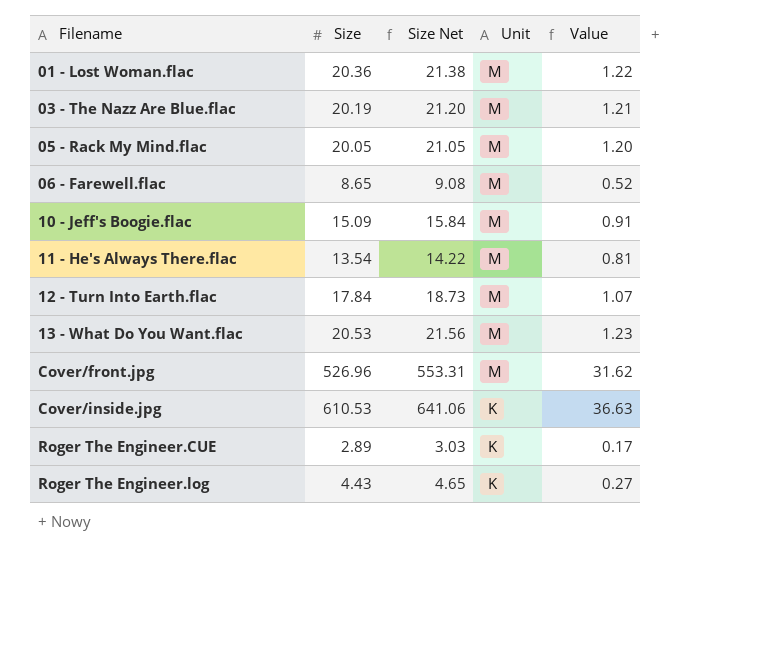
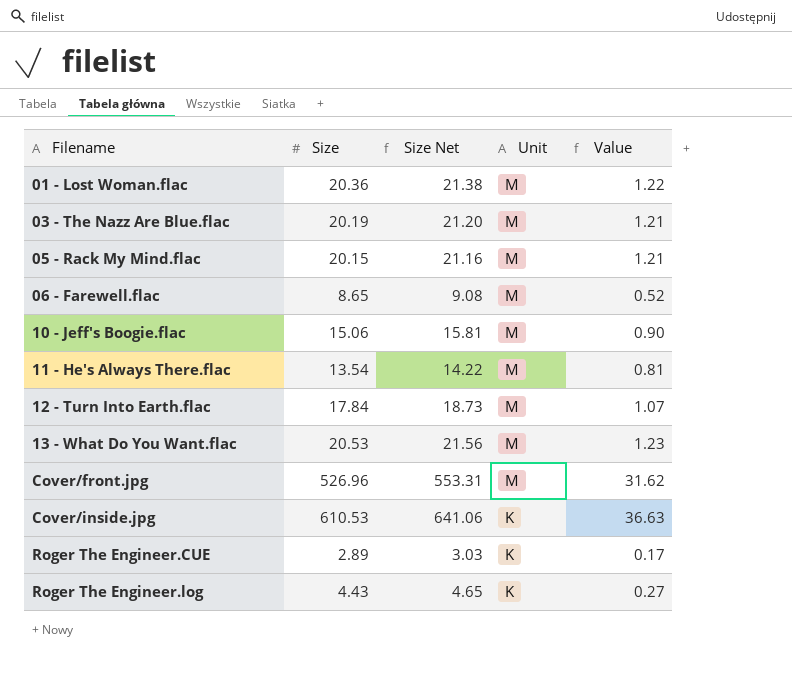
05 - Rack My Mind.flac | Size: 20.05 -> 20.15
05 - Rack My Mind.flac | Size Net: 21.05 -> 21.16
05 - Rack My Mind.flac | Value: 1.20 -> 1.21
10 - Jeff's Boogie.flac | Size: 15.09 -> 15.06
10 - Jeff's Boogie.flac | Size Net: 15.84 -> 15.81
10 - Jeff's Boogie.flac | Value: 0.91 -> 0.90

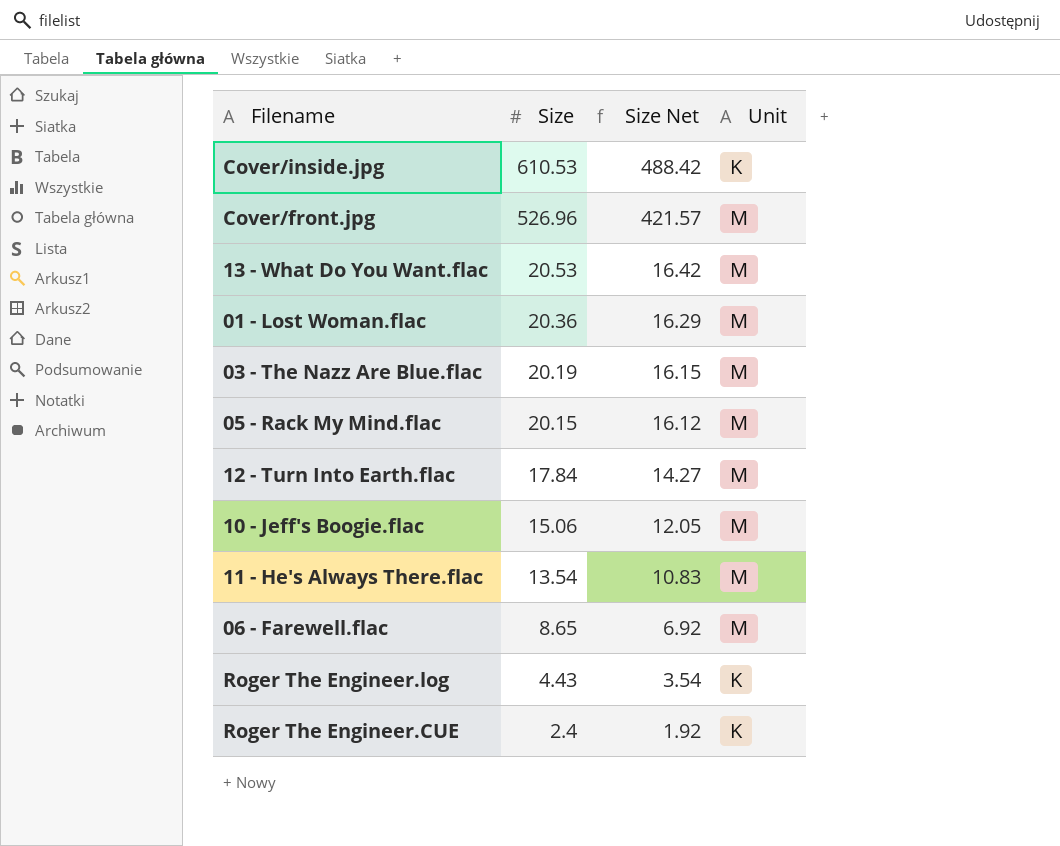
row order: Filename ascending -> Size descending
column Value | formula: [Size] * 0.06 -> none
column Size Net | formula: [Size] * 1.05 -> [Size] * 0.8
Roger The Engineer.CUE | Size: 2.89 -> 2.4

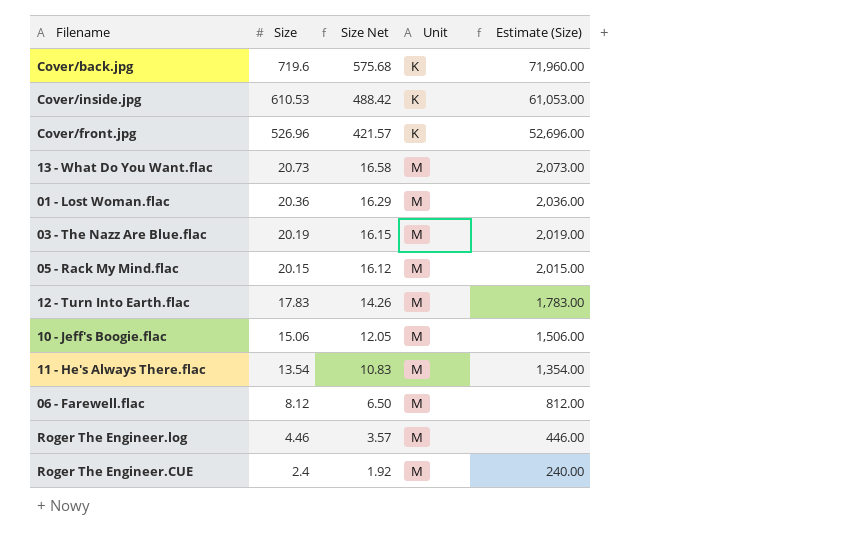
column Estimate (Size) | formula: none -> [Size] * 100
row Cover/back.jpg: none -> 719.6 | 575.68 | K | 71,960.00
Cover/front.jpg | Unit: M -> K
13 - What Do You Want.flac | Size: 20.53 -> 20.73
13 - What Do You Want.flac | Size Net: 16.42 -> 16.58
12 - Turn Into Earth.flac | Size: 17.84 -> 17.83
12 - Turn Into Earth.flac | Size Net: 14.27 -> 14.26
06 - Farewell.flac | Size: 8.65 -> 8.12
06 - Farewell.flac | Size Net: 6.92 -> 6.50
Roger The Engineer.log | Size: 4.43 -> 4.46
Roger The Engineer.log | Size Net: 3.54 -> 3.57
Roger The Engineer.log | Unit: K -> M
Roger The Engineer.CUE | Unit: K -> M

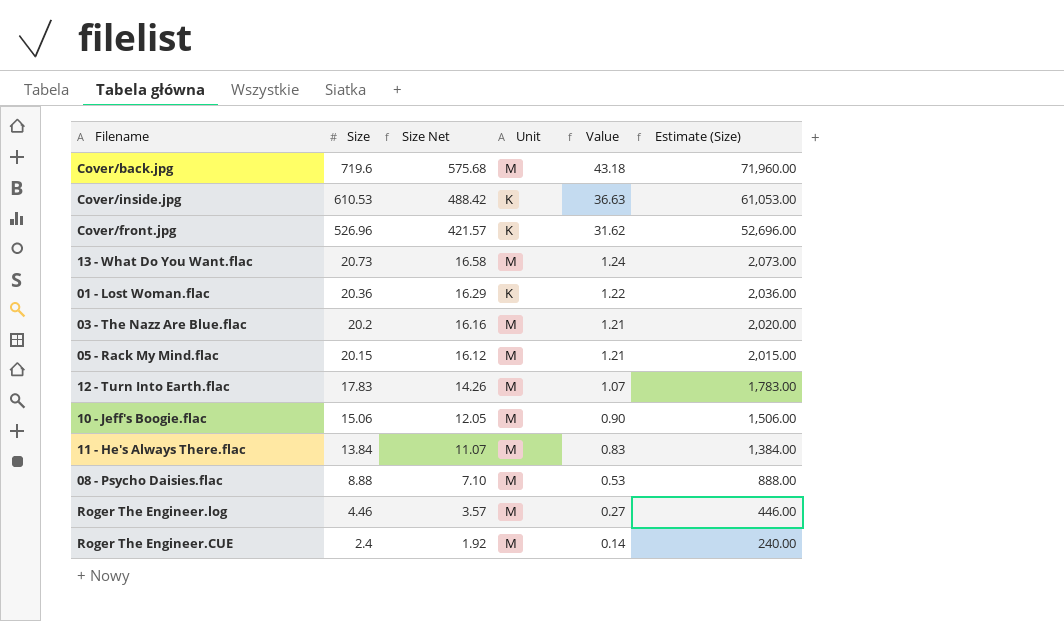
column Value | formula: none -> [Size] * 0.06
row 06 - Farewell.flac: 8.12 | 6.50 | M | 812.00 -> none
Cover/back.jpg | Unit: K -> M
01 - Lost Woman.flac | Unit: M -> K
03 - The Nazz Are Blue.flac | Size: 20.19 -> 20.2
03 - The Nazz Are Blue.flac | Size Net: 16.15 -> 16.16
03 - The Nazz Are Blue.flac | Estimate (Size): 2,019.00 -> 2,020.00
11 - He's Always There.flac | Size: 13.54 -> 13.84
11 - He's Always There.flac | Size Net: 10.83 -> 11.07
11 - He's Always There.flac | Estimate (Size): 1,354.00 -> 1,384.00
row 08 - Psycho Daisies.flac: none -> 8.88 | 7.10 | M | 0.53 | 888.00

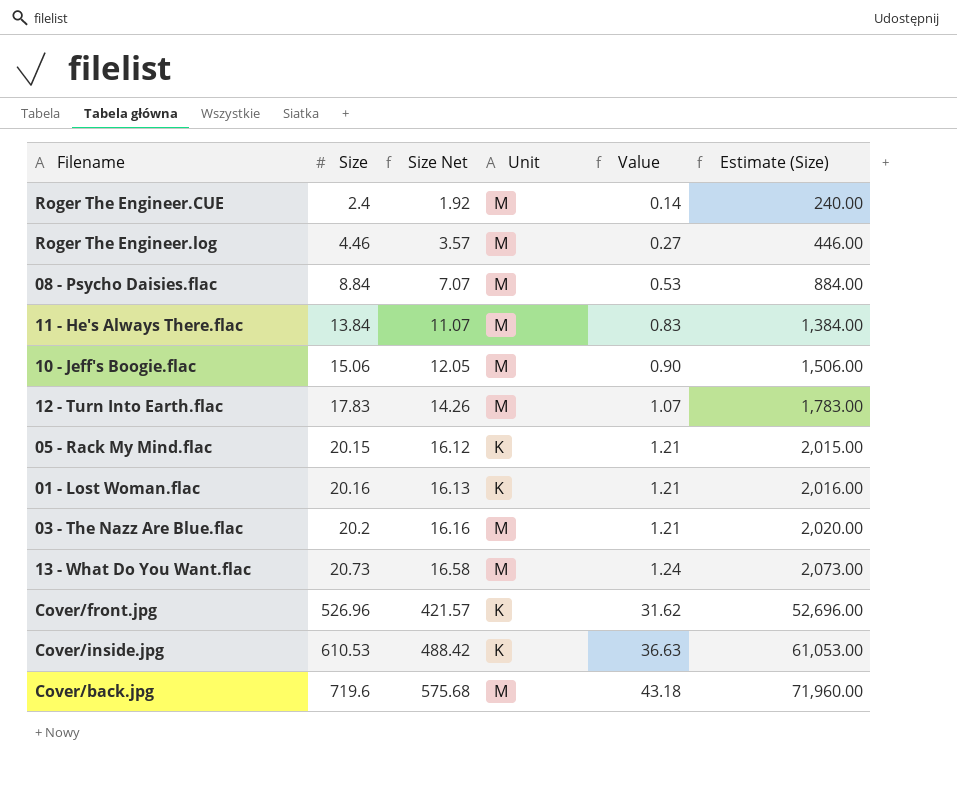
row order: Size descending -> Size ascending
08 - Psycho Daisies.flac | Size: 8.88 -> 8.84
08 - Psycho Daisies.flac | Size Net: 7.10 -> 7.07
08 - Psycho Daisies.flac | Estimate (Size): 888.00 -> 884.00
05 - Rack My Mind.flac | Unit: M -> K
01 - Lost Woman.flac | Size: 20.36 -> 20.16
01 - Lost Woman.flac | Size Net: 16.29 -> 16.13
01 - Lost Woman.flac | Value: 1.22 -> 1.21
01 - Lost Woman.flac | Estimate (Size): 2,036.00 -> 2,016.00

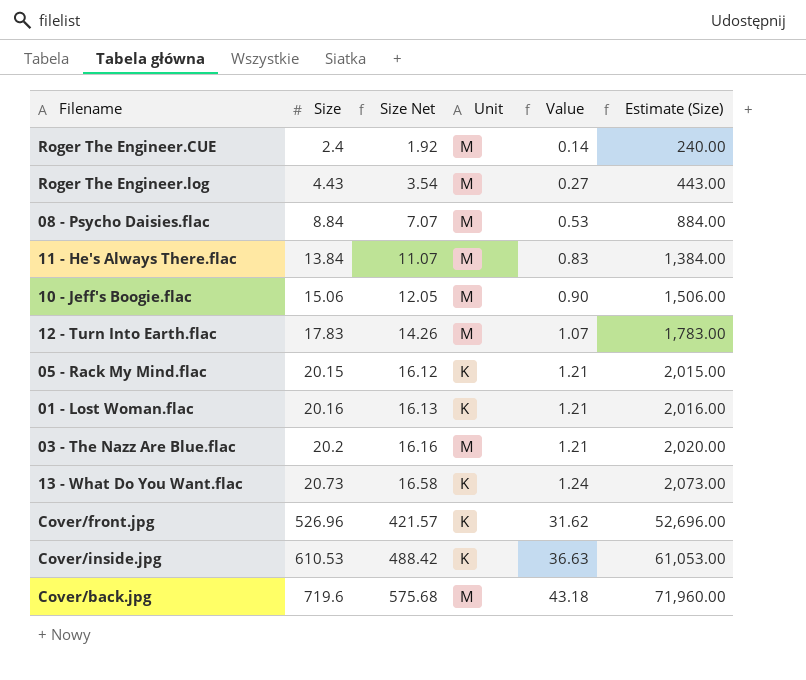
Roger The Engineer.log | Size: 4.46 -> 4.43
Roger The Engineer.log | Size Net: 3.57 -> 3.54
Roger The Engineer.log | Estimate (Size): 446.00 -> 443.00
13 - What Do You Want.flac | Unit: M -> K

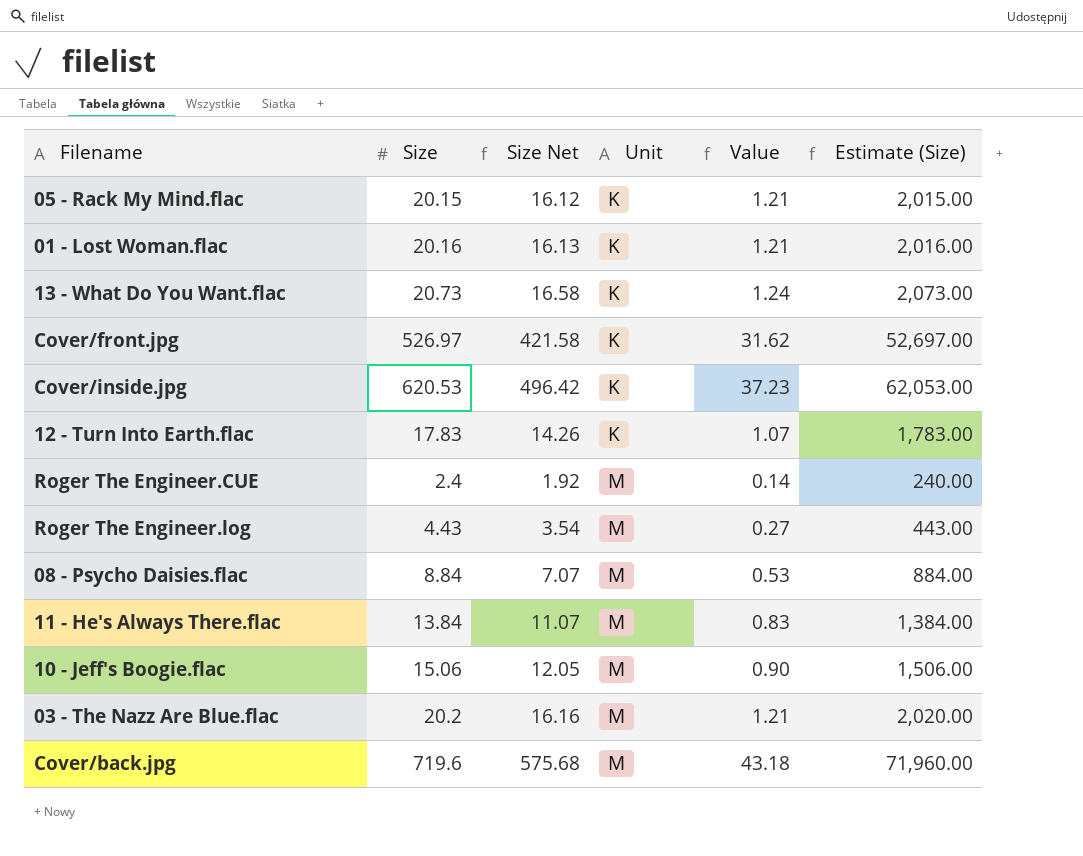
row order: Size ascending -> Unit ascending
Cover/front.jpg | Size: 526.96 -> 526.97
Cover/front.jpg | Size Net: 421.57 -> 421.58
Cover/front.jpg | Estimate (Size): 52,696.00 -> 52,697.00
Cover/inside.jpg | Size: 610.53 -> 620.53
Cover/inside.jpg | Size Net: 488.42 -> 496.42
Cover/inside.jpg | Value: 36.63 -> 37.23
Cover/inside.jpg | Estimate (Size): 61,053.00 -> 62,053.00
12 - Turn Into Earth.flac | Unit: M -> K

